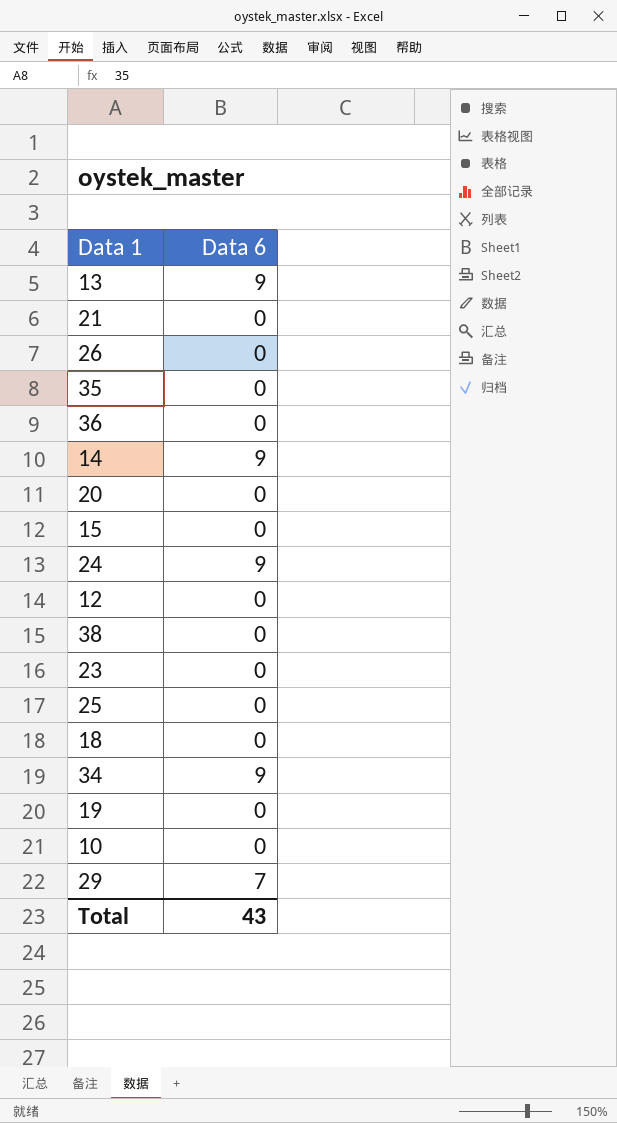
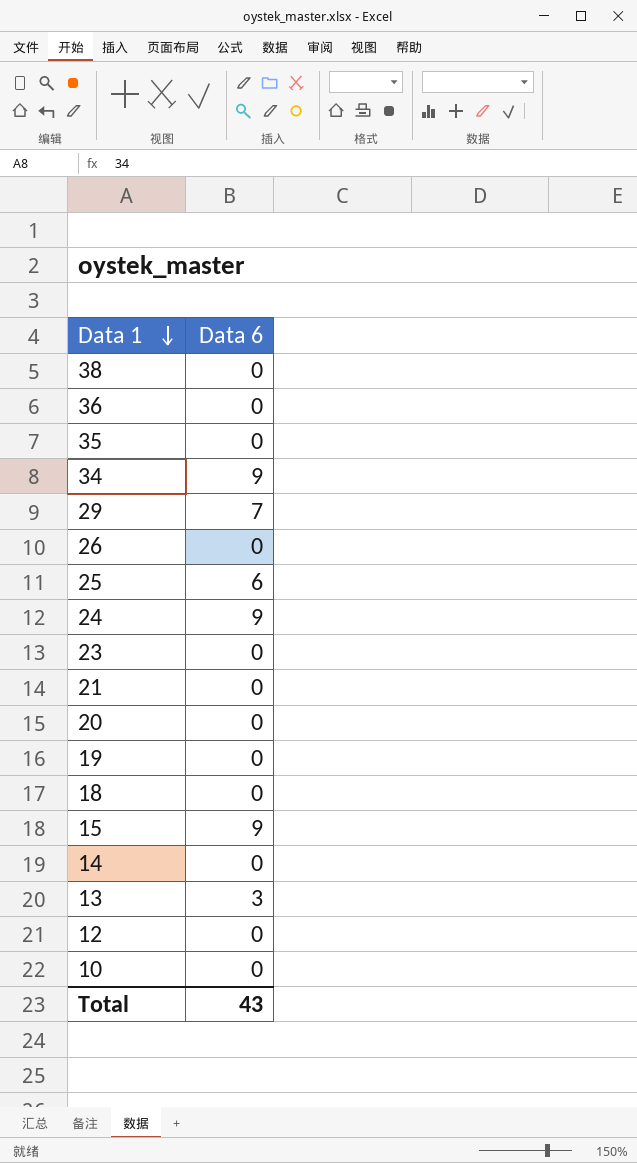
row order: none -> Data 1 descending
25 | Data 6: 0 -> 6
15 | Data 6: 0 -> 9
14 | Data 6: 9 -> 0
13 | Data 6: 9 -> 3

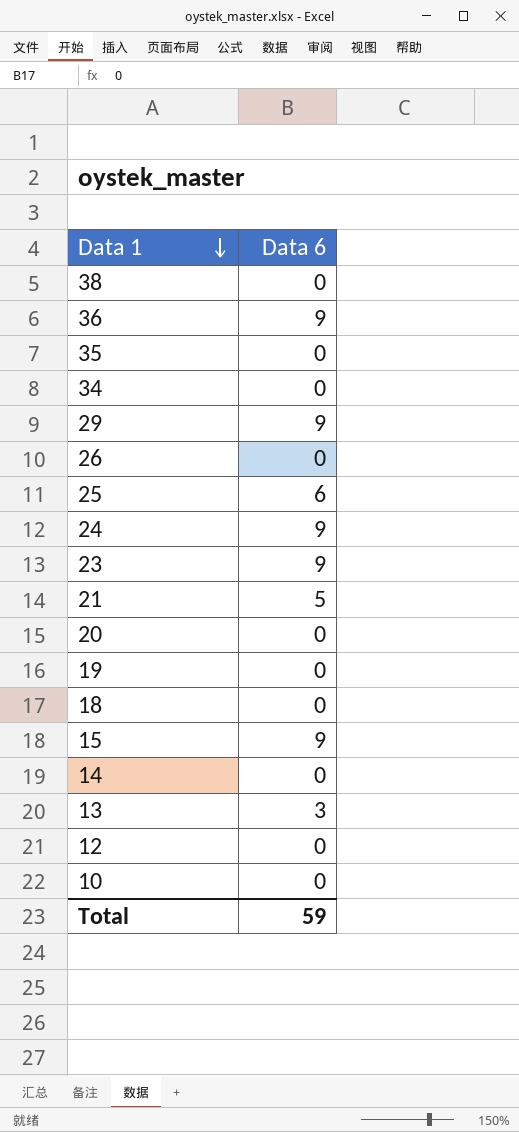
36 | Data 6: 0 -> 9
34 | Data 6: 9 -> 0
29 | Data 6: 7 -> 9
23 | Data 6: 0 -> 9
21 | Data 6: 0 -> 5
Total | Data 6: 43 -> 59

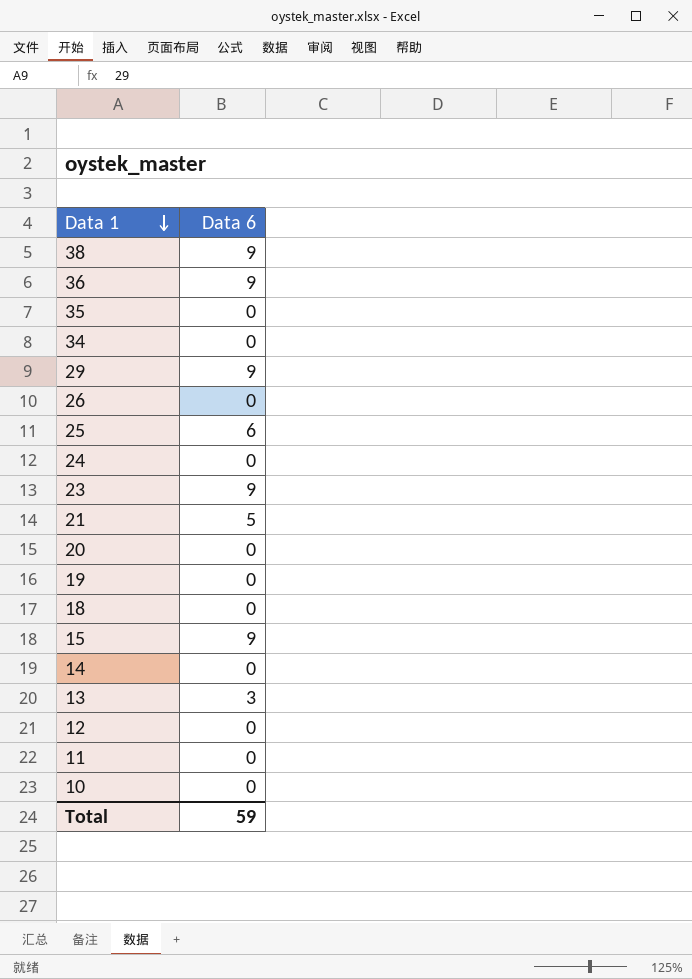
38 | Data 6: 0 -> 9
24 | Data 6: 9 -> 0
row 11: none -> 0

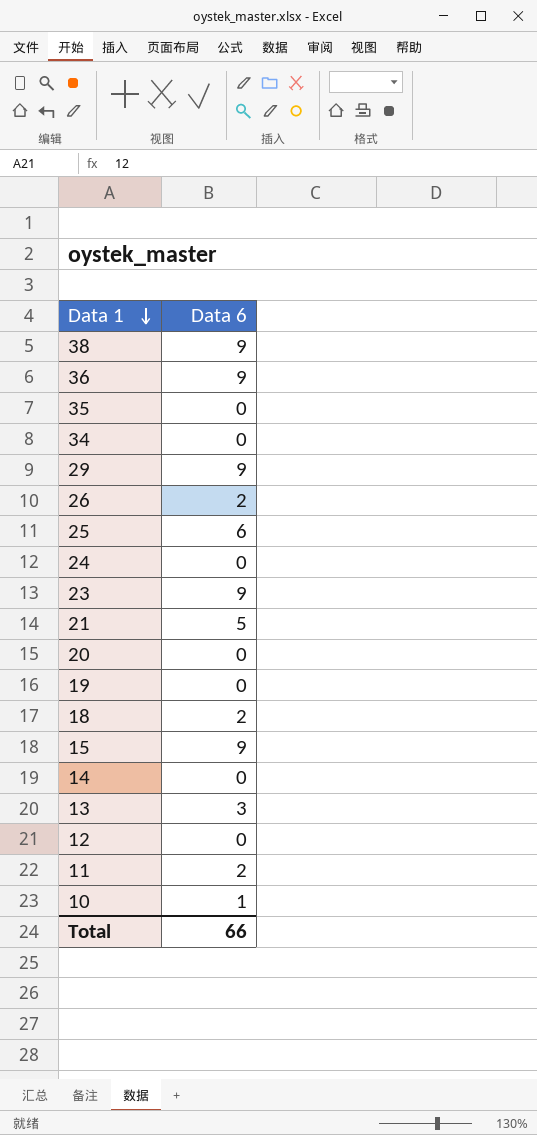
26 | Data 6: 0 -> 2
18 | Data 6: 0 -> 2
11 | Data 6: 0 -> 2
10 | Data 6: 0 -> 1
Total | Data 6: 59 -> 66

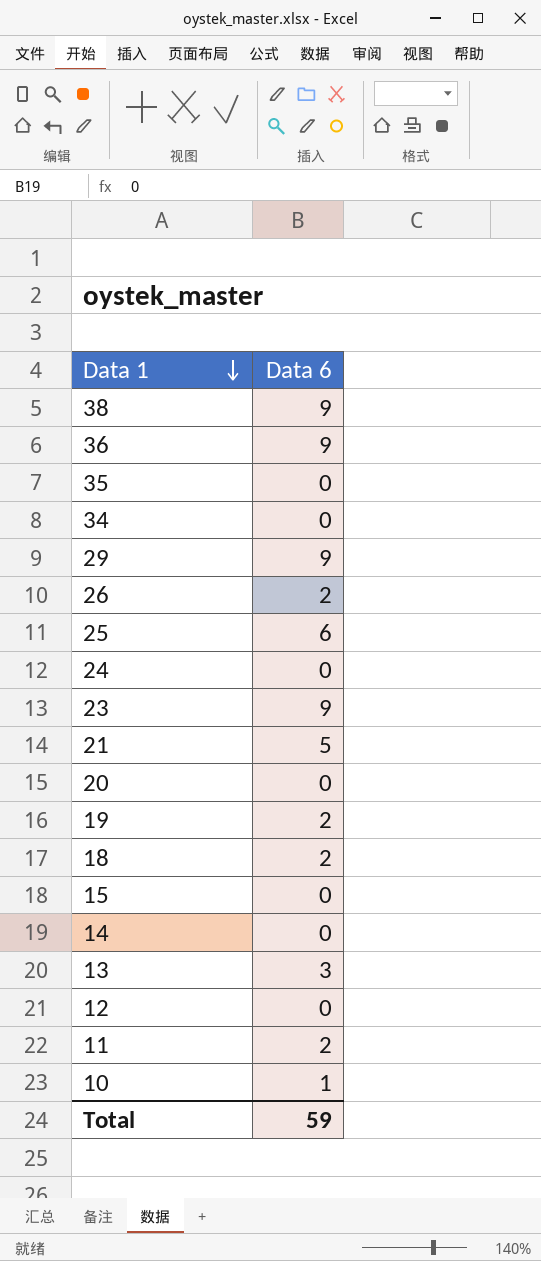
19 | Data 6: 0 -> 2
15 | Data 6: 9 -> 0
Total | Data 6: 66 -> 59

